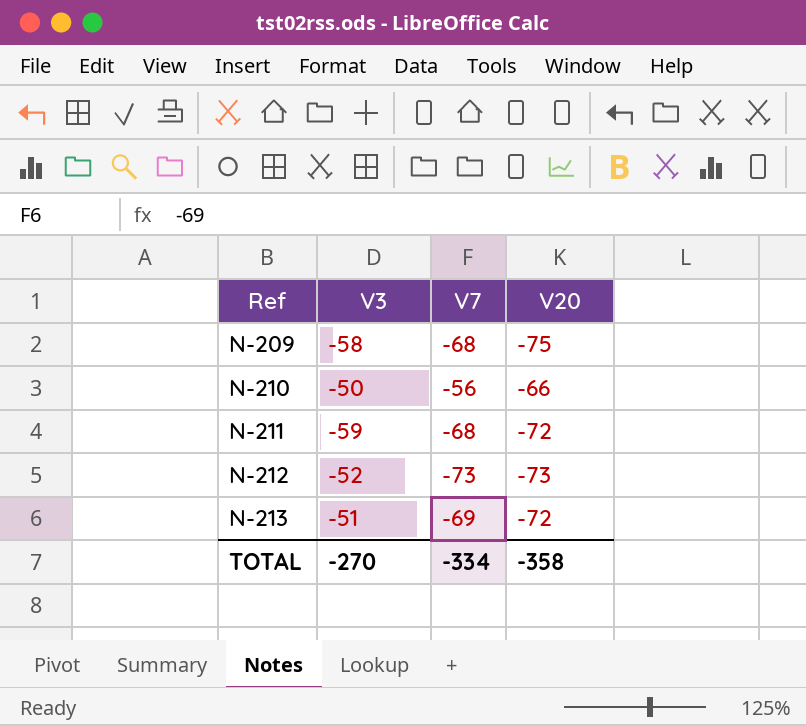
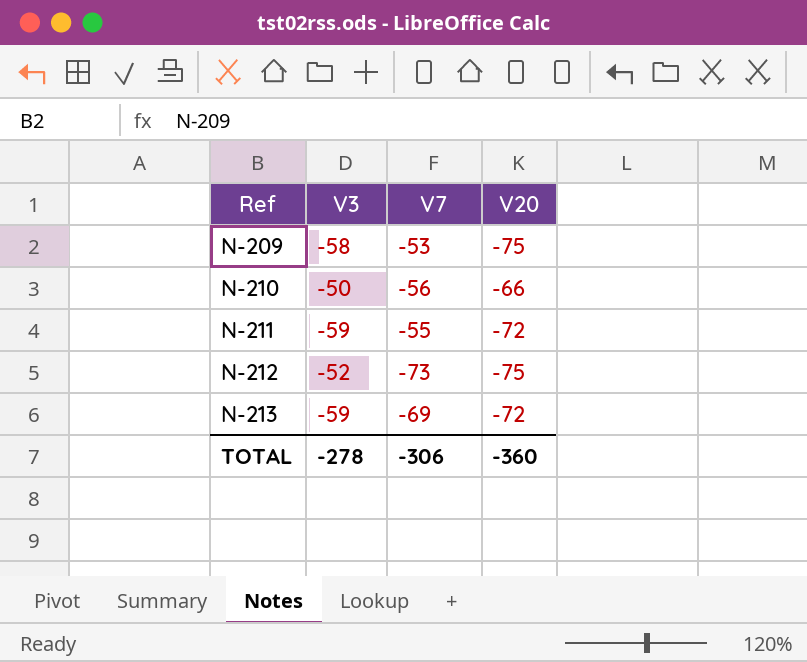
N-209 | V7: -68 -> -53
N-211 | V7: -68 -> -55
N-212 | V20: -73 -> -75
N-213 | V3: -51 -> -59
TOTAL | V3: -270 -> -278
TOTAL | V7: -334 -> -306
TOTAL | V20: -358 -> -360

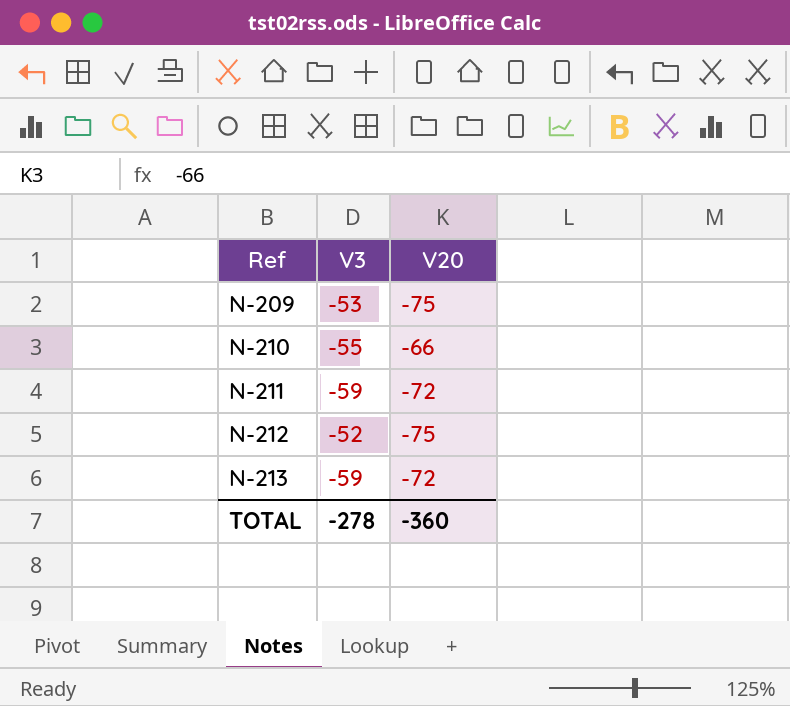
column V7 | position: 3 -> none
N-209 | V3: -58 -> -53
N-210 | V3: -50 -> -55

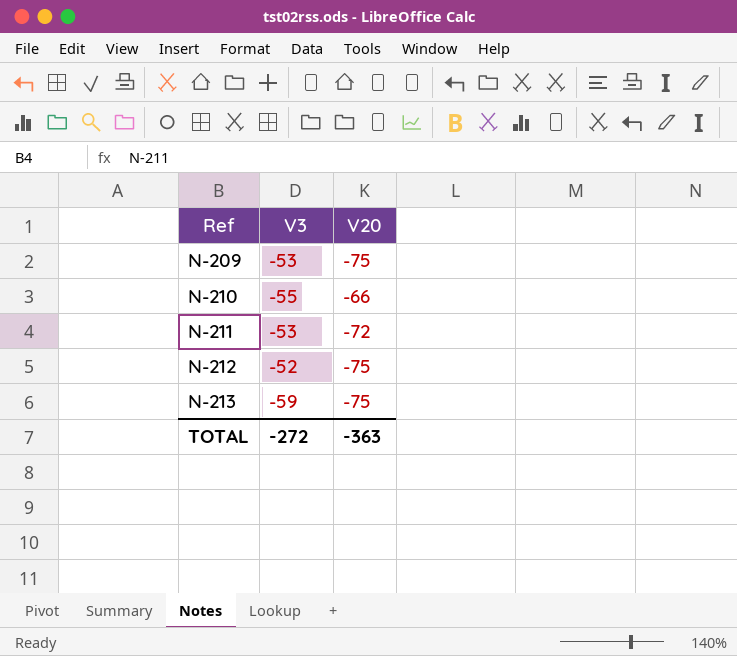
N-211 | V3: -59 -> -53
N-213 | V20: -72 -> -75
TOTAL | V3: -278 -> -272
TOTAL | V20: -360 -> -363

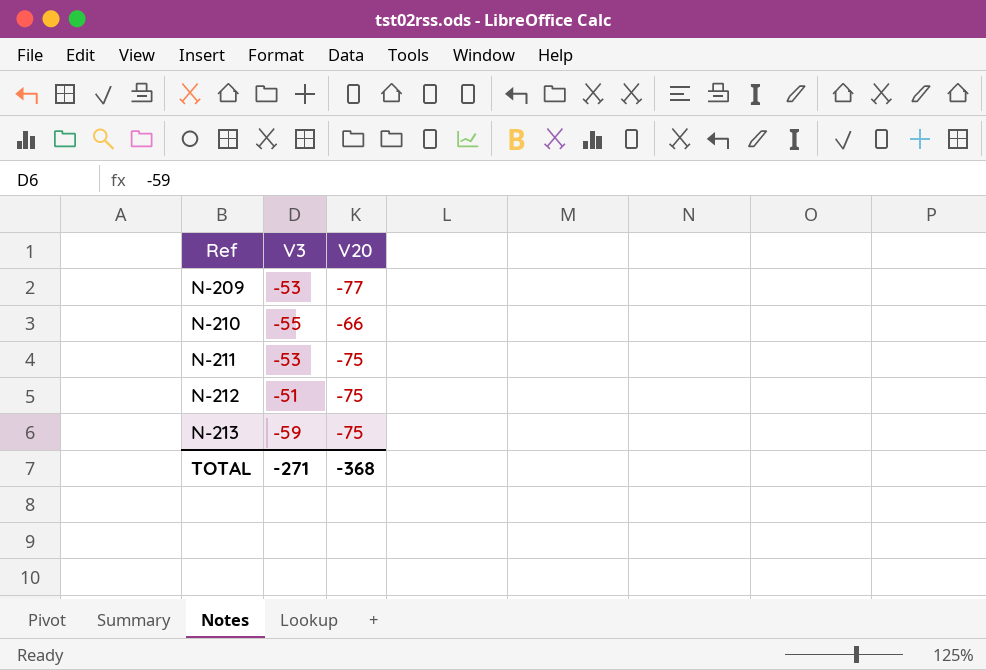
N-209 | V20: -75 -> -77
N-211 | V20: -72 -> -75
N-212 | V3: -52 -> -51
TOTAL | V3: -272 -> -271
TOTAL | V20: -363 -> -368

